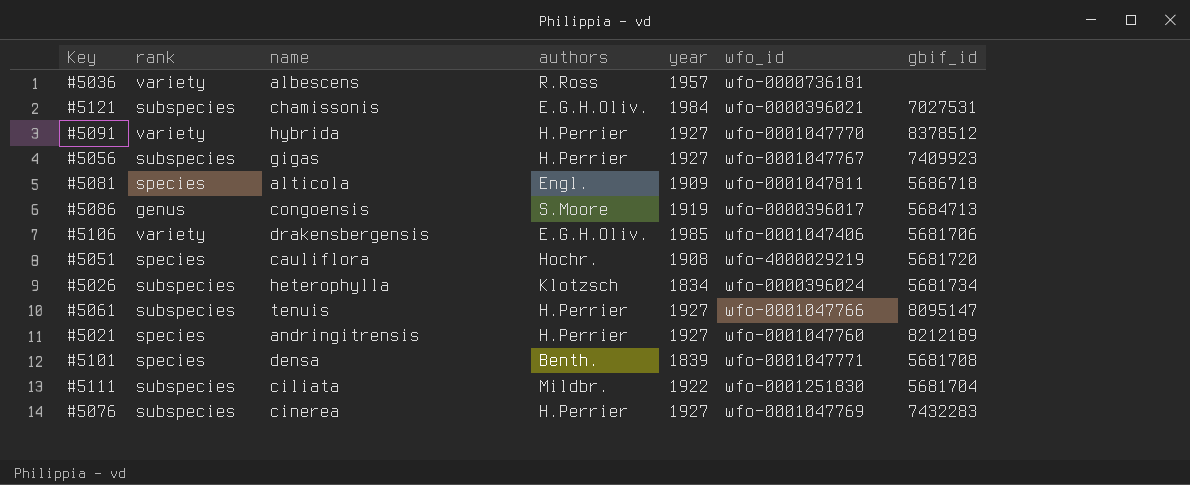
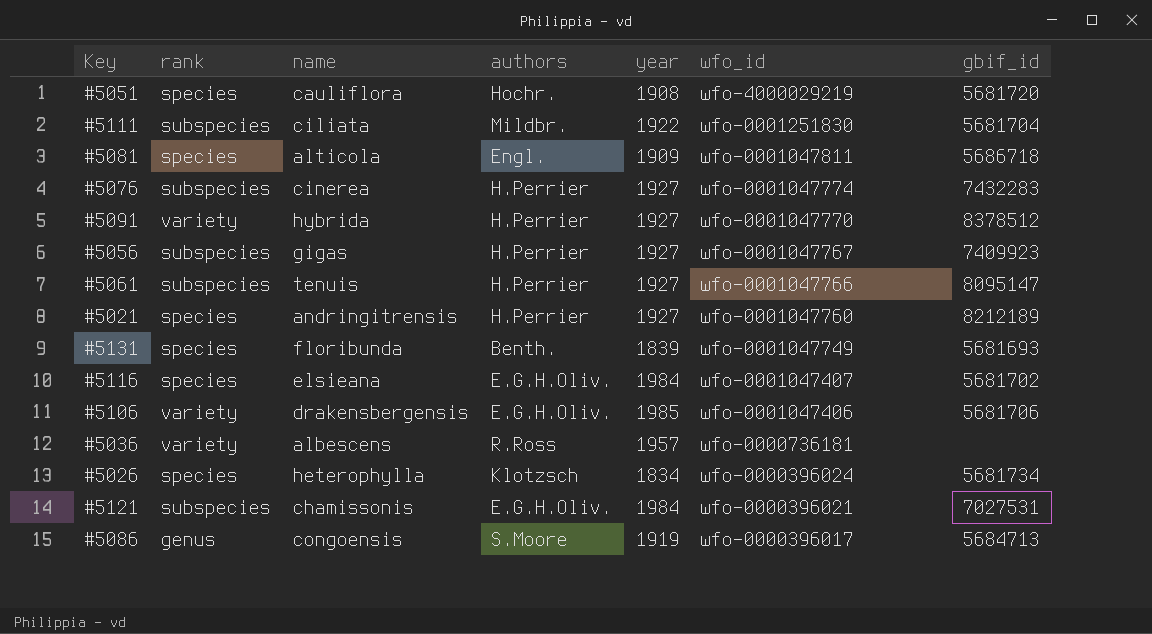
row order: none -> wfo_id descending
row #5101: species | densa | Benth. | 1839 | wfo-0001047771 | 5681708 -> none
#5076 | wfo_id: wfo-0001047769 -> wfo-0001047774
row #5131: none -> species | floribunda | Benth. | 1839 | wfo-0001047749 | 5681693
row #5116: none -> species | elsieana | E.G.H.Oliv. | 1984 | wfo-0001047407 | 5681702
#5026 | rank: subspecies -> species

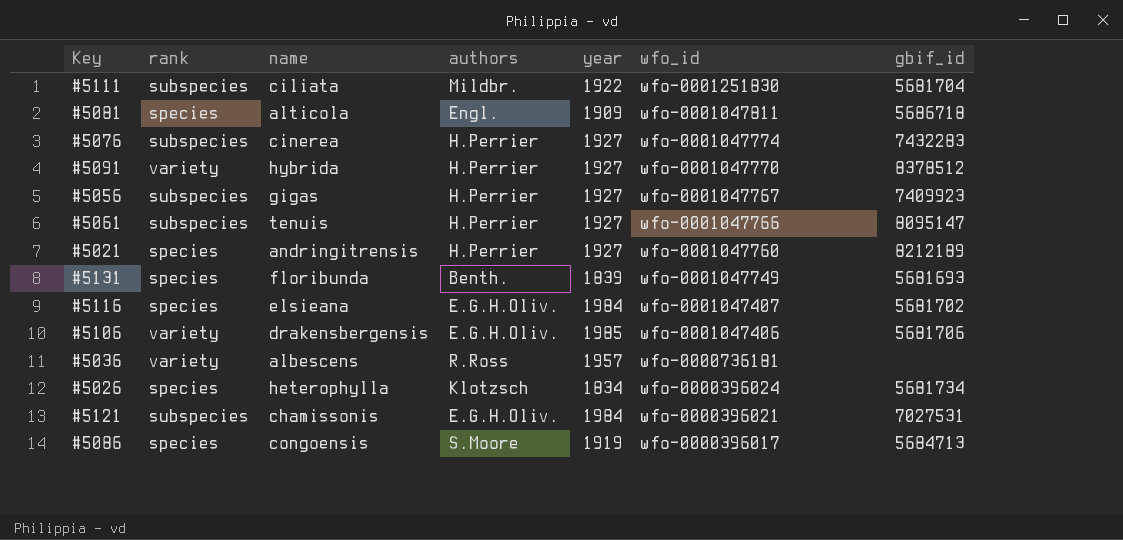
row #5051: species | cauliflora | Hochr. | 1908 | wfo-4000029219 | 5681720 -> none
#5086 | rank: genus -> species

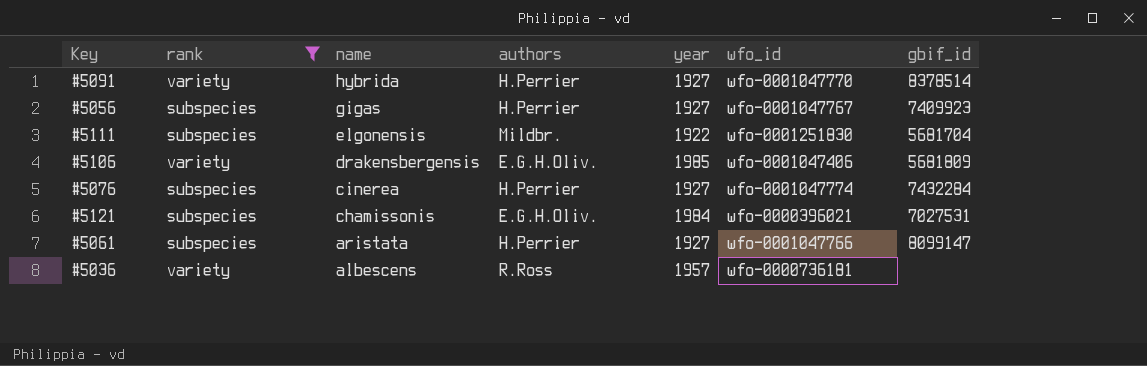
filter: none -> rank != species
row order: wfo_id descending -> name descending
#5091 | gbif_id: 8378512 -> 8378514
#5111 | name: ciliata -> elgonensis
#5106 | gbif_id: 5681706 -> 5681809
#5076 | gbif_id: 7432283 -> 7432284
#5061 | name: tenuis -> aristata
#5061 | gbif_id: 8095147 -> 8099147

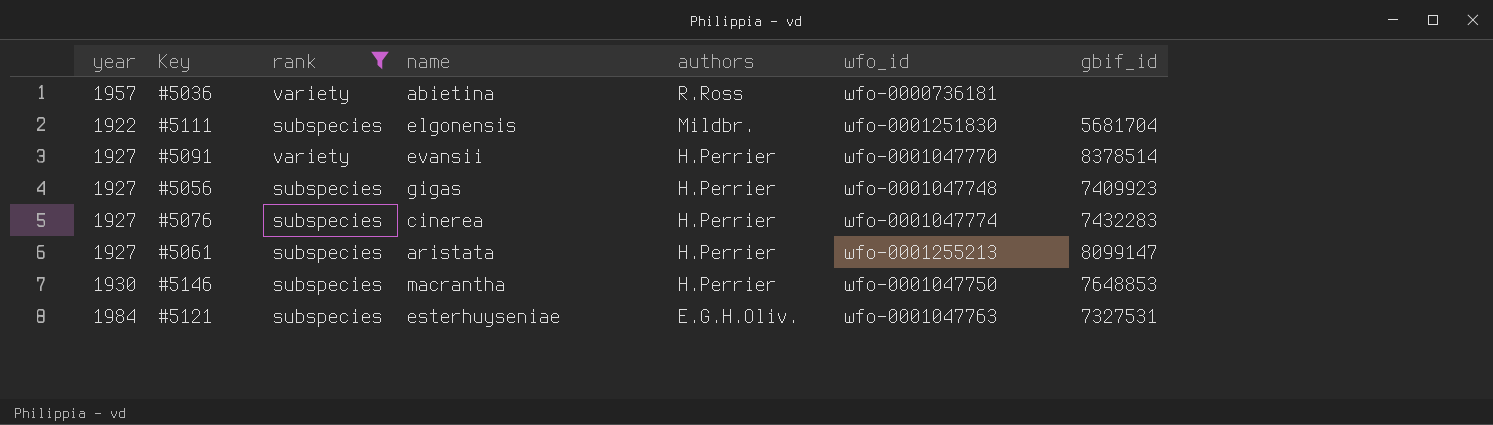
row order: name descending -> authors descending
column year | position: 5 -> 1
row #5106: variety | drakensbergensis | E.G.H.Oliv. | 1985 | wfo-0001047406 | 5681809 -> none
#5036 | name: albescens -> abietina
#5091 | name: hybrida -> evansii
#5056 | wfo_id: wfo-0001047767 -> wfo-0001047748
#5076 | gbif_id: 7432284 -> 7432283
#5061 | wfo_id: wfo-0001047766 -> wfo-0001255213
row #5146: none -> 1930 | subspecies | macrantha | H.Perrier | wfo-0001047750 | 7648853
#5121 | name: chamissonis -> esterhuyseniae
#5121 | wfo_id: wfo-0000396021 -> wfo-0001047763
#5121 | gbif_id: 7027531 -> 7327531

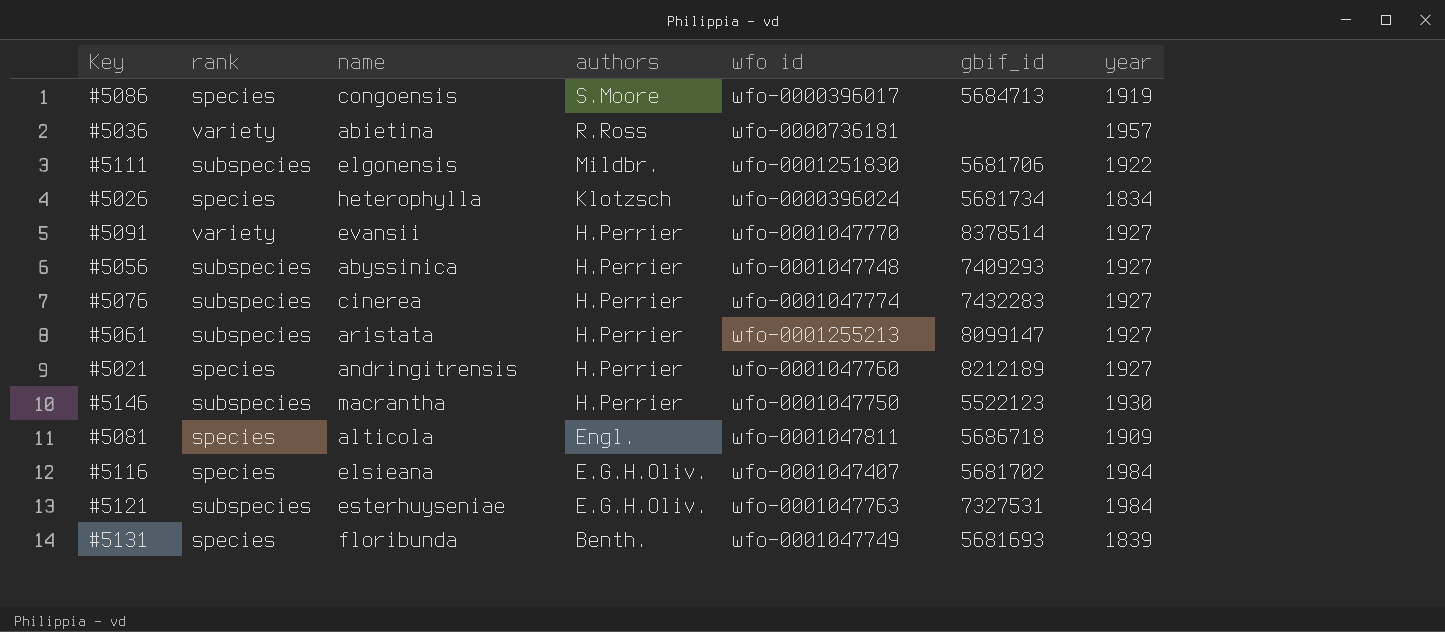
filter: rank != species -> none
column name: wfo_id -> wfo id
column year | position: 1 -> 7
#5111 | gbif_id: 5681704 -> 5681706
#5056 | name: gigas -> abyssinica
#5056 | gbif_id: 7409923 -> 7409293
#5146 | gbif_id: 7648853 -> 5522123

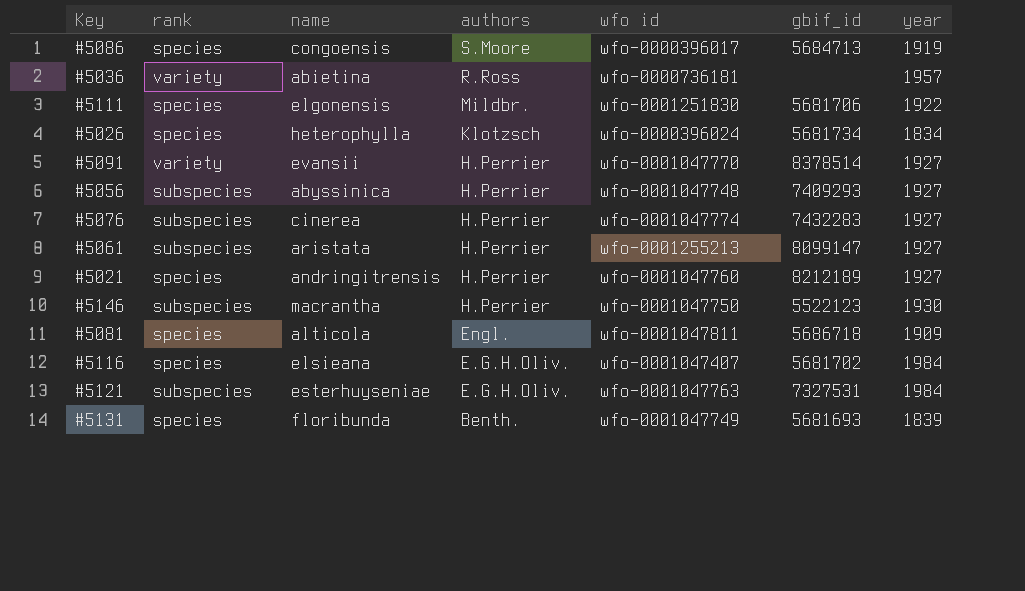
#5111 | rank: subspecies -> species

